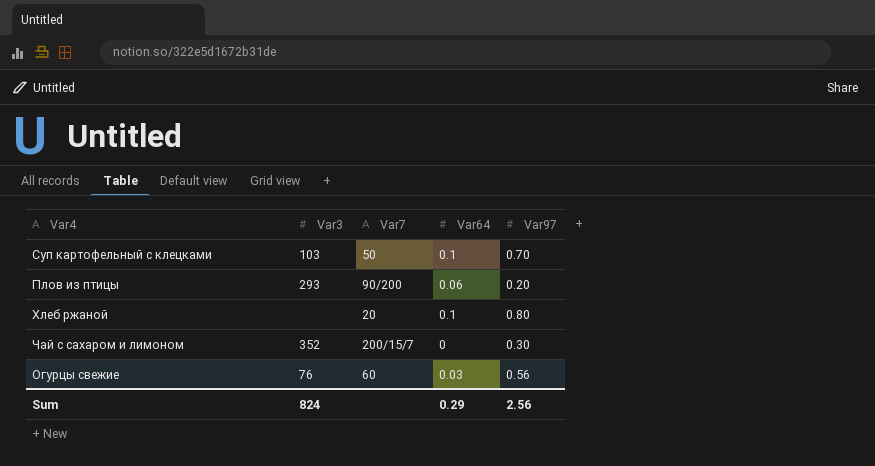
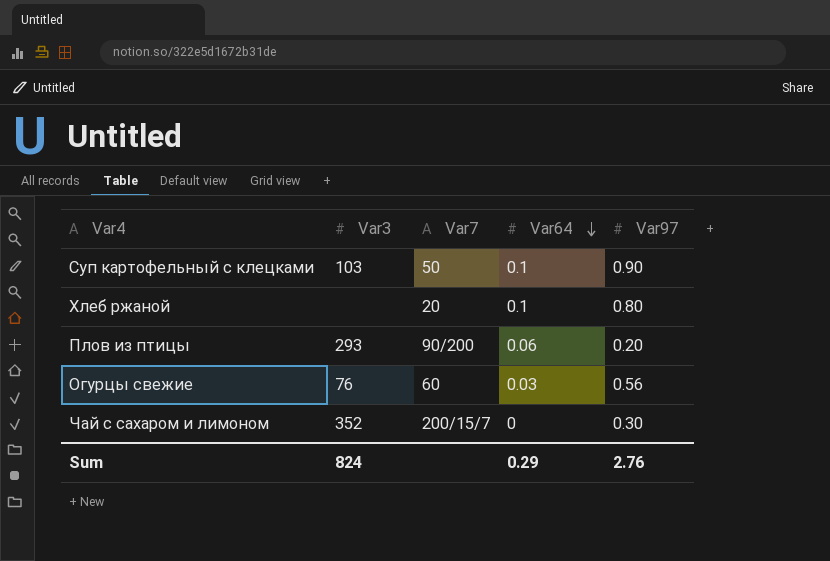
row order: none -> Var64 descending
Суп картофельный с клецками | Var97: 0.70 -> 0.90
Sum | Var97: 2.56 -> 2.76

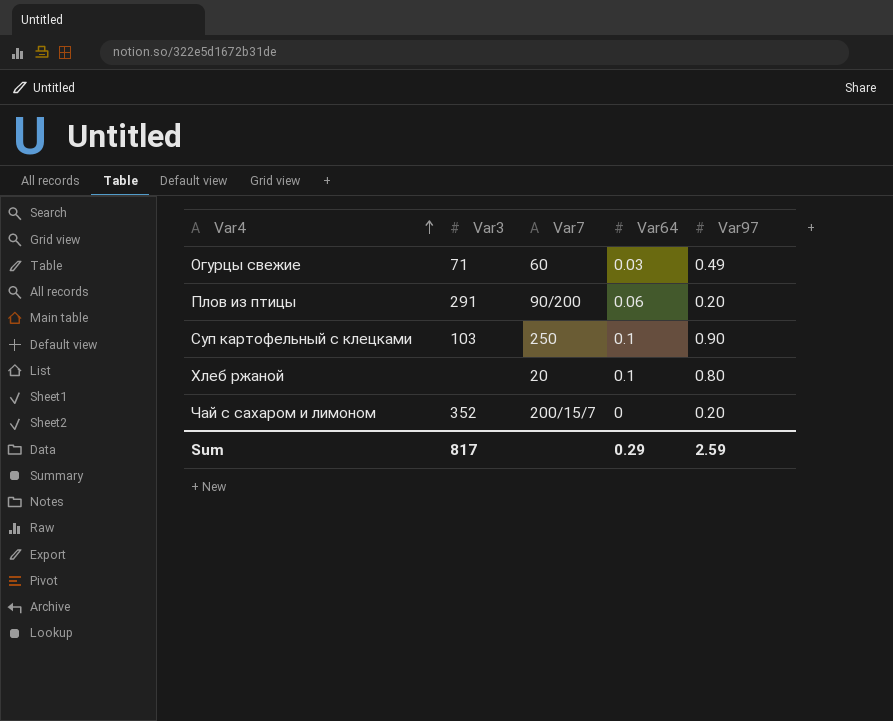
row order: Var64 descending -> Var4 ascending
Огурцы свежие | Var3: 76 -> 71
Огурцы свежие | Var97: 0.56 -> 0.49
Плов из птицы | Var3: 293 -> 291
Суп картофельный с клецками | Var7: 50 -> 250
Чай с сахаром и лимоном | Var97: 0.30 -> 0.20
Sum | Var3: 824 -> 817
Sum | Var97: 2.76 -> 2.59

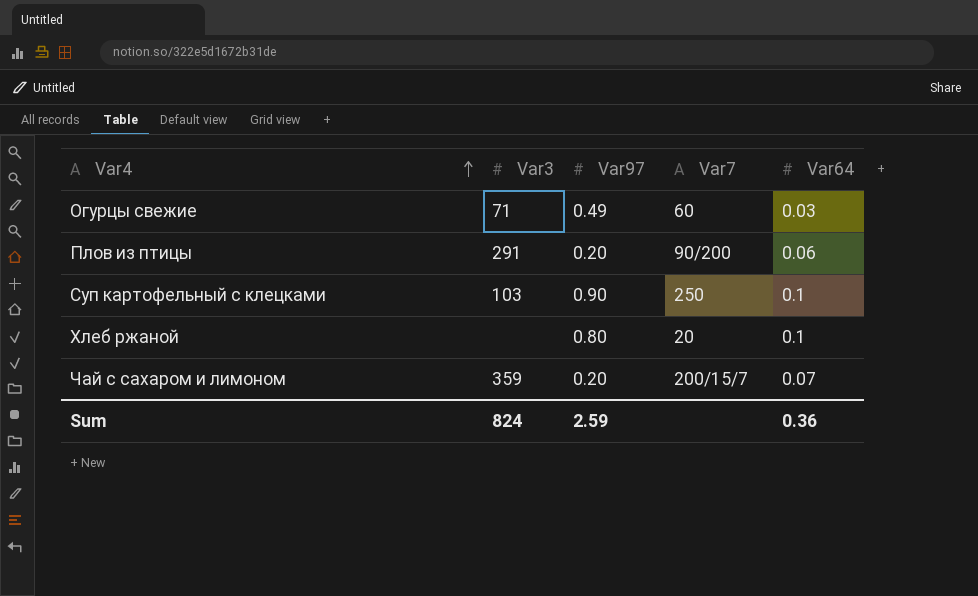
column Var97 | position: 5 -> 3
Чай с сахаром и лимоном | Var3: 352 -> 359
Чай с сахаром и лимоном | Var64: 0 -> 0.07
Sum | Var3: 817 -> 824
Sum | Var64: 0.29 -> 0.36

